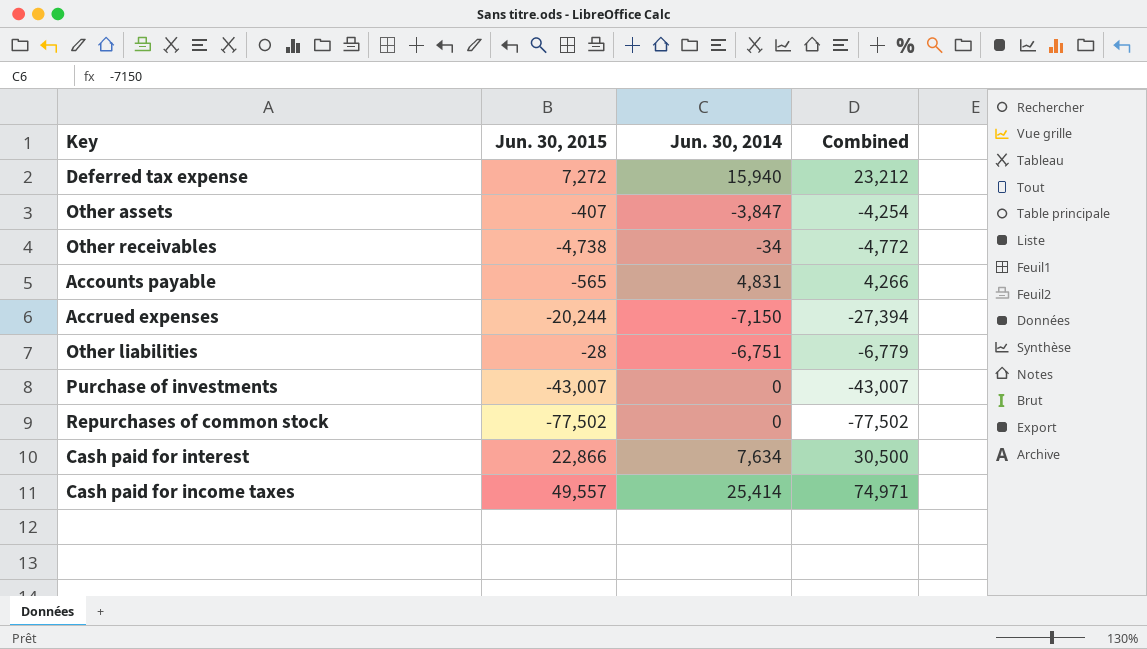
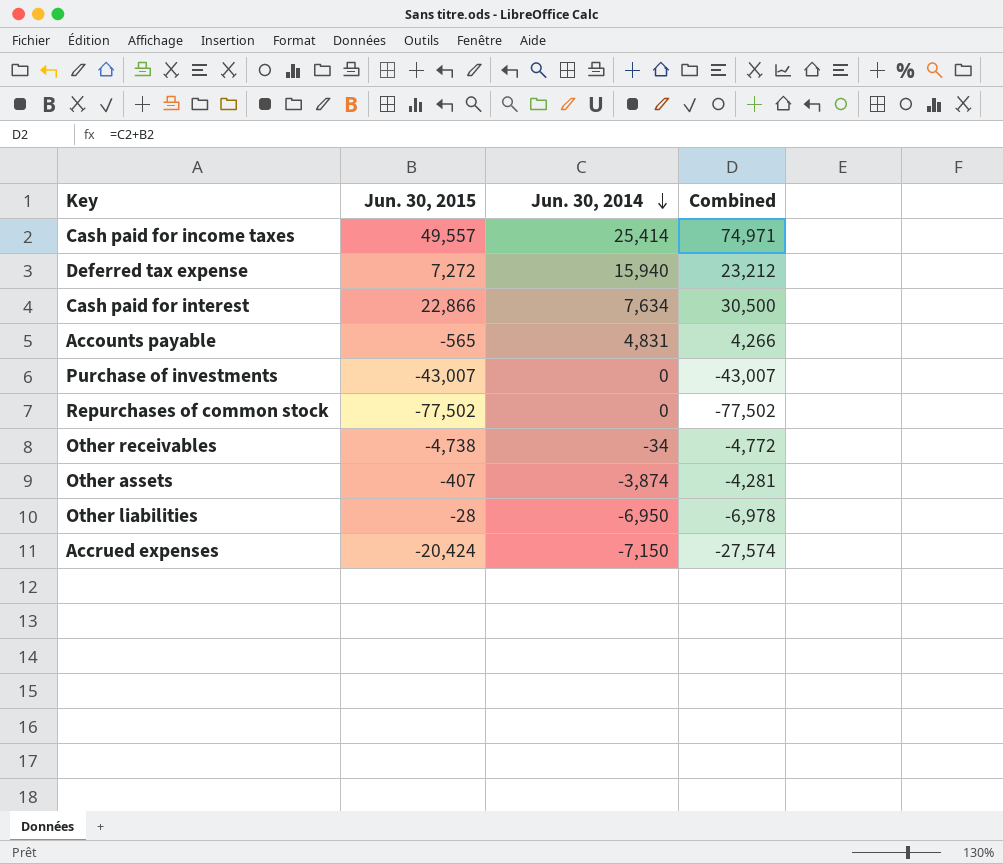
row order: none -> Jun. 30, 2014 descending
Other assets | Jun. 30, 2014: -3,847 -> -3,874
Other assets | Combined: -4,254 -> -4,281
Other liabilities | Jun. 30, 2014: -6,751 -> -6,950
Other liabilities | Combined: -6,779 -> -6,978
Accrued expenses | Jun. 30, 2015: -20,244 -> -20,424
Accrued expenses | Combined: -27,394 -> -27,574

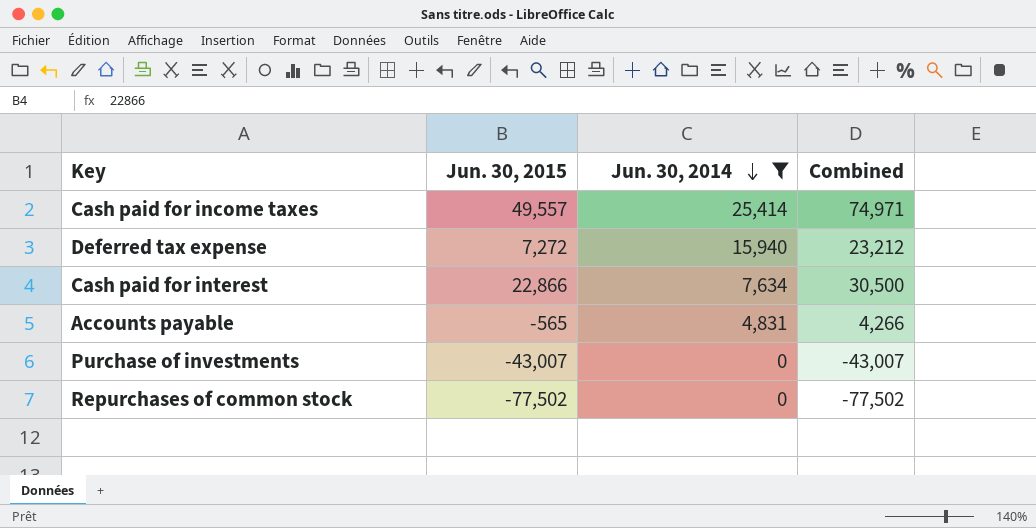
filter: none -> Jun. 30, 2014 >= 0

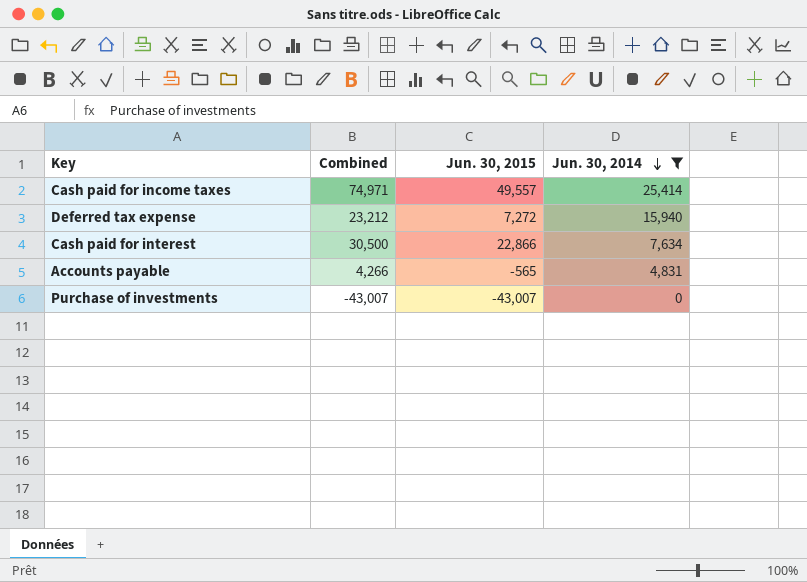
column Combined | position: 4 -> 2
row Repurchases of common stock: -77,502 | 0 | -77,502 -> none

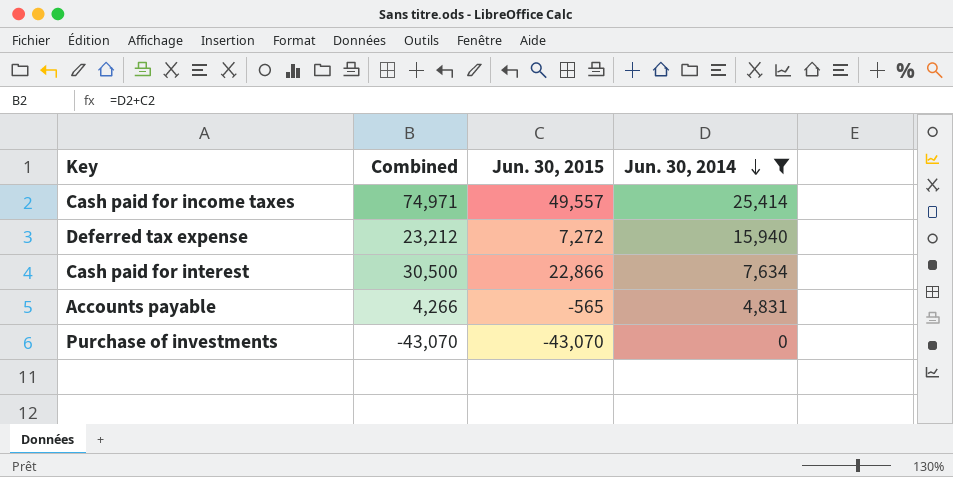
Purchase of investments | Combined: -43,007 -> -43,070
Purchase of investments | Jun. 30, 2015: -43,007 -> -43,070

